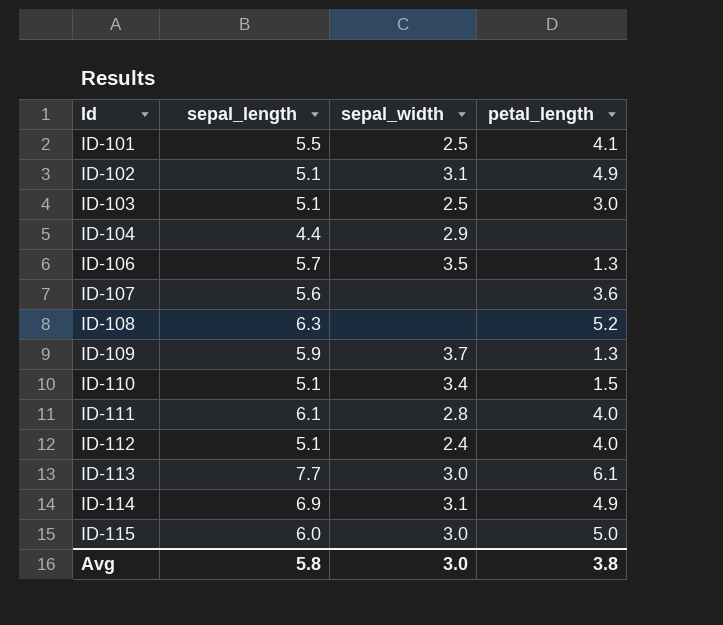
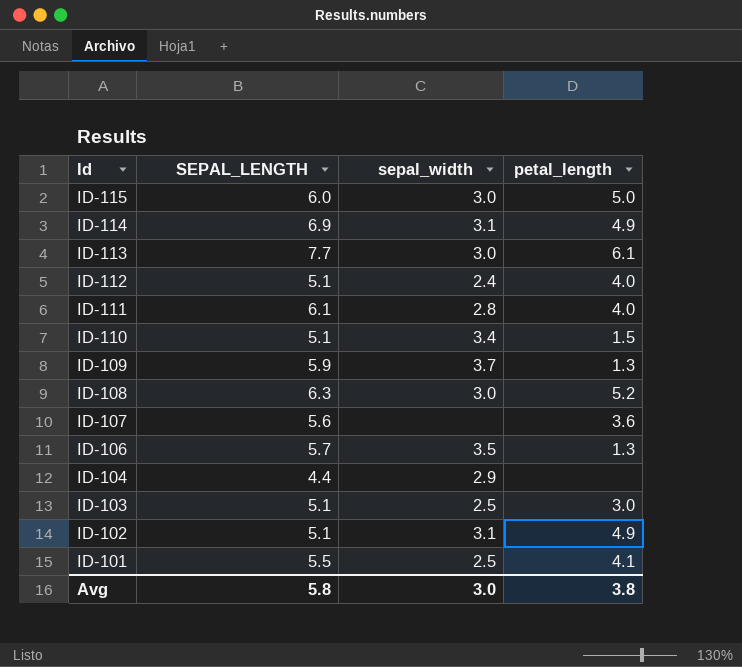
row order: Id ascending -> Id descending
column name: sepal_length -> SEPAL_LENGTH
ID-108 | sepal_width: none -> 3.0

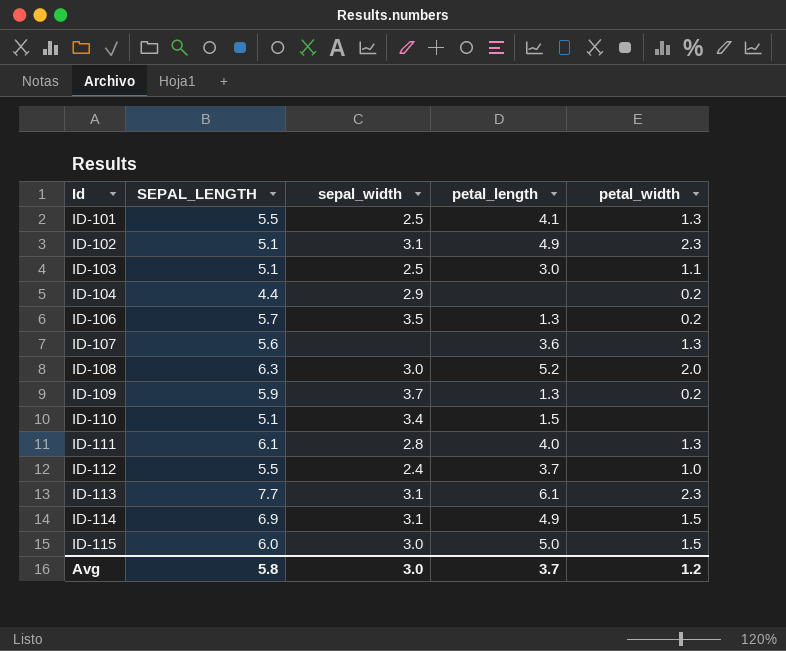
row order: Id descending -> Id ascending
column petal_width | position: none -> 5
ID-112 | SEPAL_LENGTH: 5.1 -> 5.5
ID-112 | petal_length: 4.0 -> 3.7
ID-113 | sepal_width: 3.0 -> 3.1
Avg | petal_length: 3.8 -> 3.7

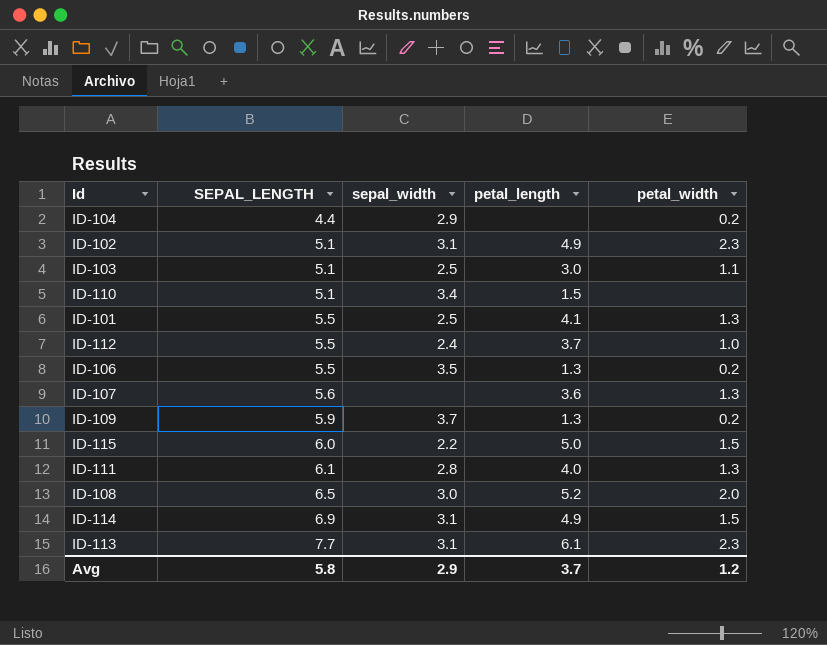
row order: Id ascending -> SEPAL_LENGTH ascending
ID-106 | SEPAL_LENGTH: 5.7 -> 5.5
ID-115 | sepal_width: 3.0 -> 2.2
ID-108 | SEPAL_LENGTH: 6.3 -> 6.5
Avg | sepal_width: 3.0 -> 2.9

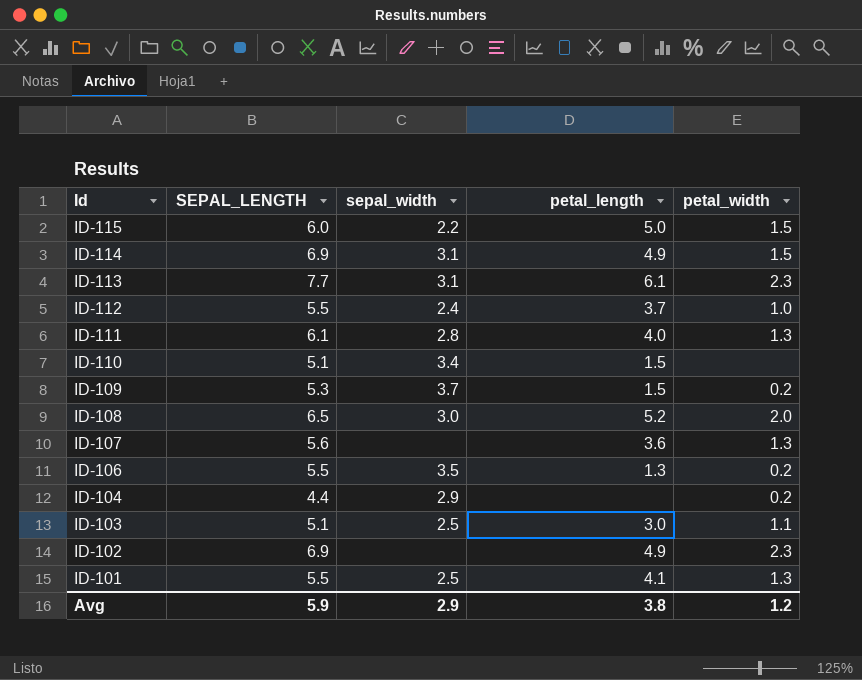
row order: SEPAL_LENGTH ascending -> Id descending
ID-109 | SEPAL_LENGTH: 5.9 -> 5.3
ID-109 | petal_length: 1.3 -> 1.5
ID-102 | SEPAL_LENGTH: 5.1 -> 6.9
ID-102 | sepal_width: 3.1 -> none
Avg | SEPAL_LENGTH: 5.8 -> 5.9
Avg | petal_length: 3.7 -> 3.8

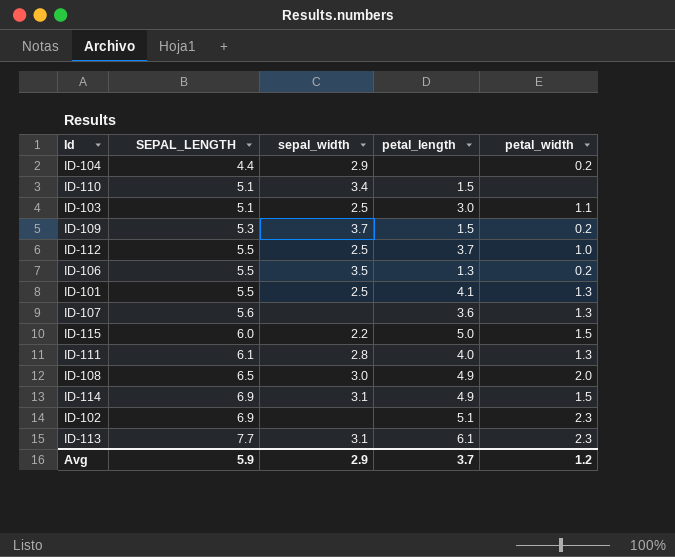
row order: Id descending -> SEPAL_LENGTH ascending
ID-112 | sepal_width: 2.4 -> 2.5
ID-108 | petal_length: 5.2 -> 4.9
ID-102 | petal_length: 4.9 -> 5.1
Avg | petal_length: 3.8 -> 3.7

